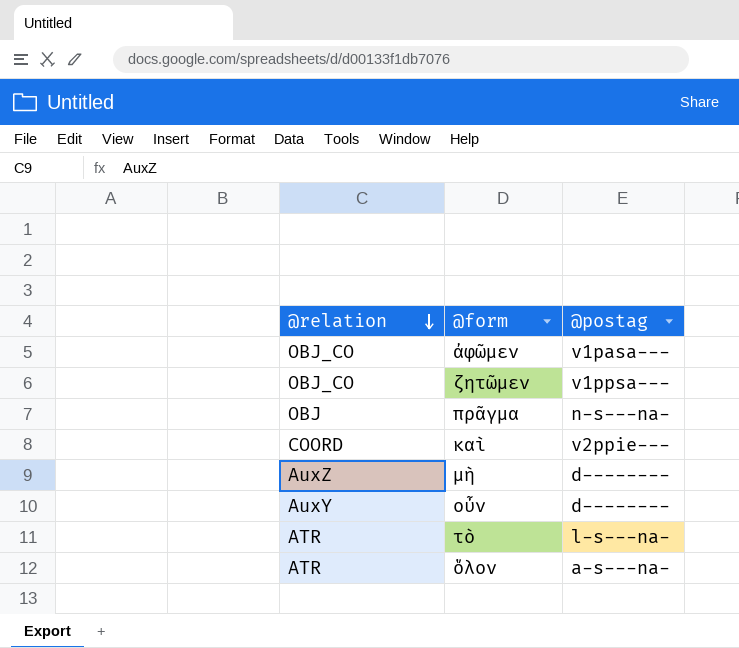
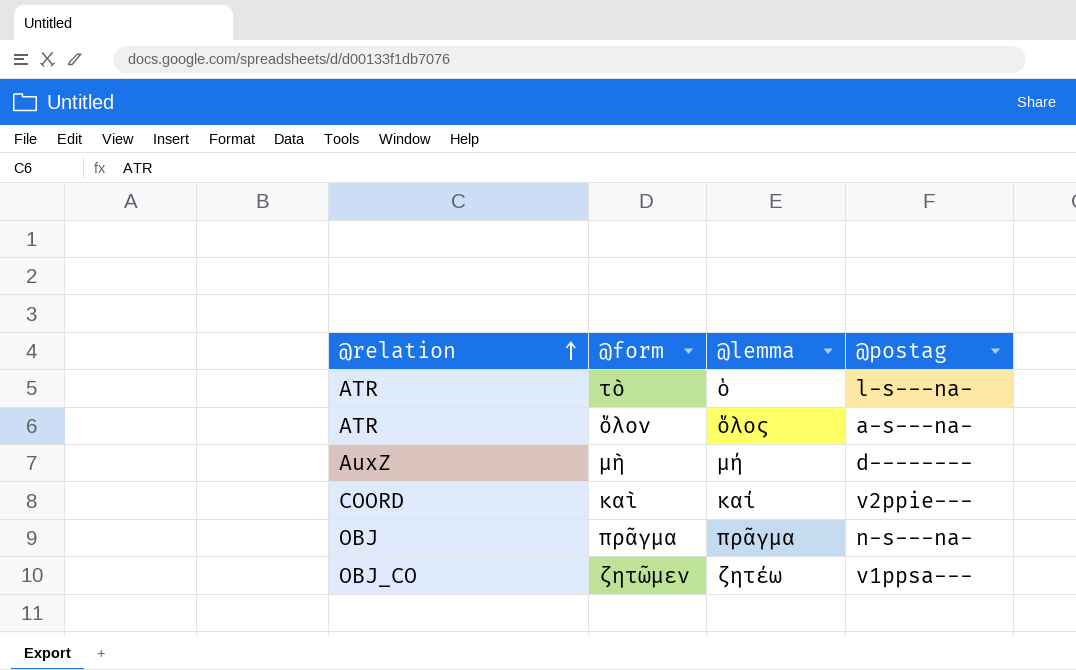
row order: @relation descending -> @relation ascending
column @lemma | position: none -> 3
row ἀφῶμεν: OBJ_CO | v1pasa--- -> none
row οὖν: AuxY | d-------- -> none

